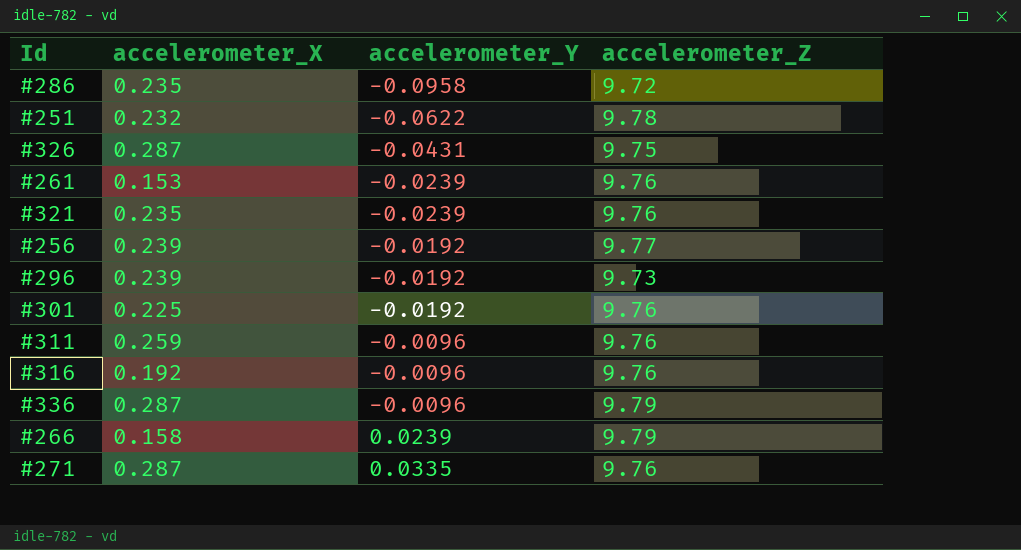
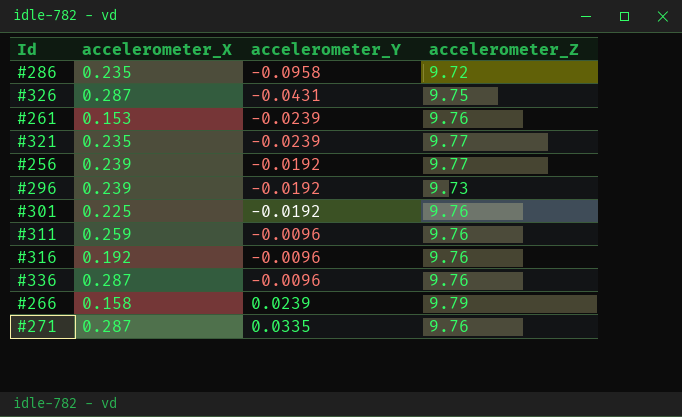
row #251: 0.232 | -0.0622 | 9.78 -> none
#321 | accelerometer_Z: 9.76 -> 9.77
#336 | accelerometer_Z: 9.79 -> 9.76

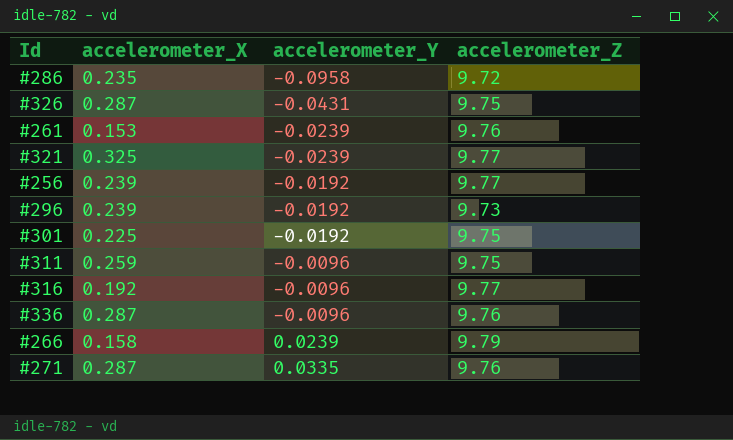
#321 | accelerometer_X: 0.235 -> 0.325
#301 | accelerometer_Z: 9.76 -> 9.75
#311 | accelerometer_Z: 9.76 -> 9.75
#316 | accelerometer_Z: 9.76 -> 9.77

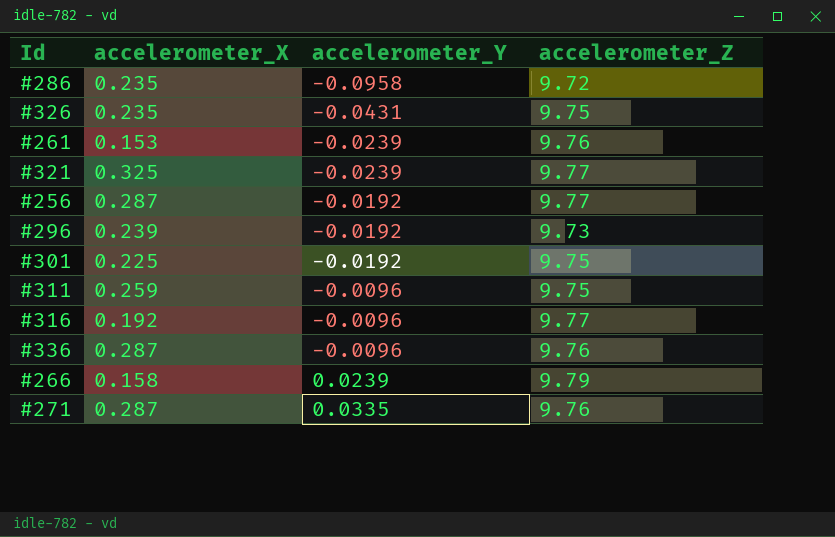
#326 | accelerometer_X: 0.287 -> 0.235
#256 | accelerometer_X: 0.239 -> 0.287

